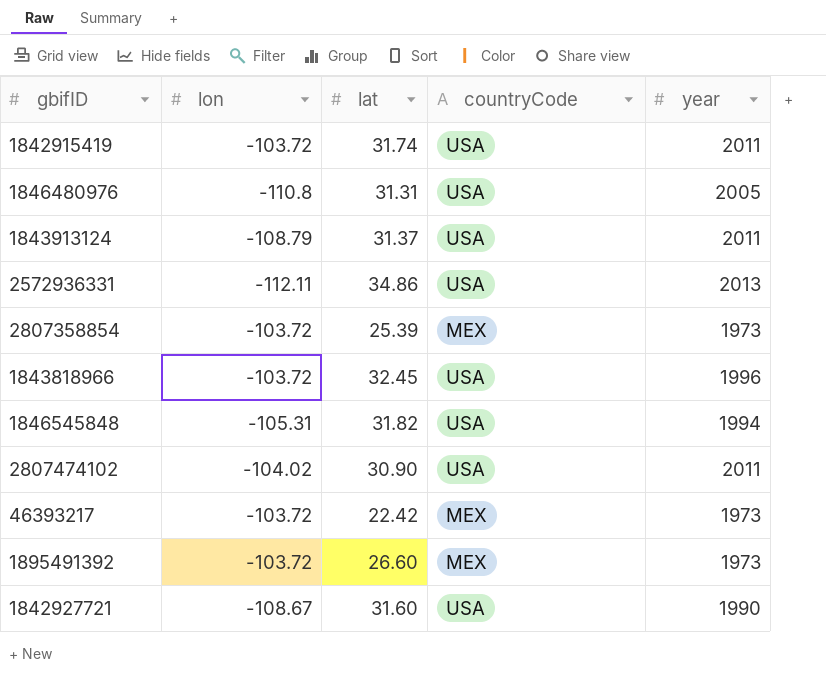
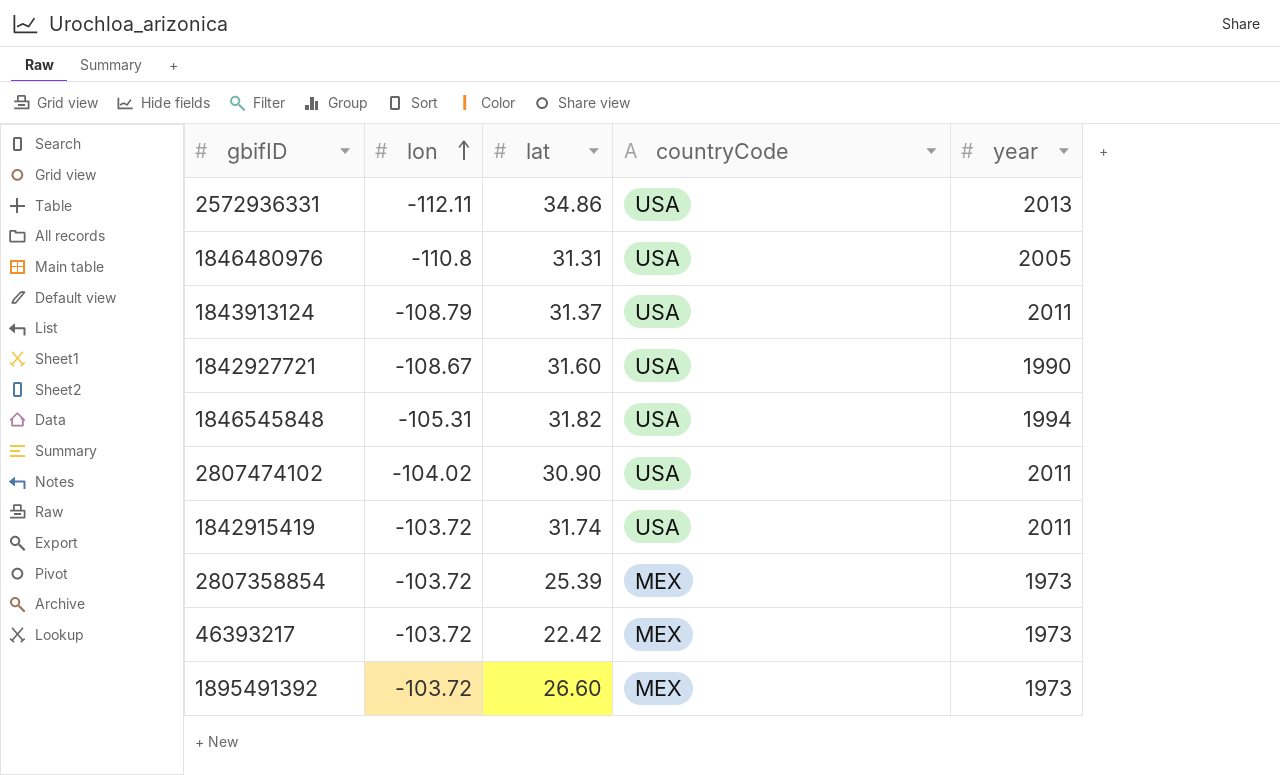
row order: none -> lon ascending
row 1843818966: -103.72 | 32.45 | USA | 1996 -> none

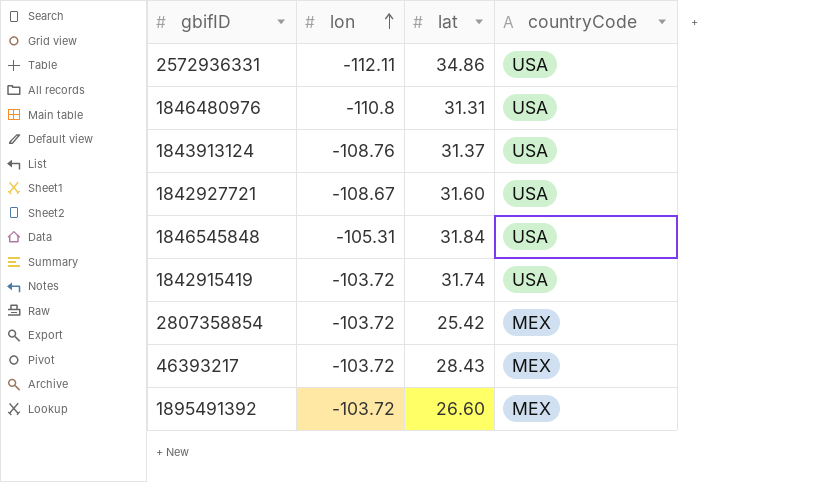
column year | position: 5 -> none
row 2807474102: -104.02 | 30.90 | USA | 2011 -> none
1843913124 | lon: -108.79 -> -108.76
1846545848 | lat: 31.82 -> 31.84
2807358854 | lat: 25.39 -> 25.42
46393217 | lat: 22.42 -> 28.43

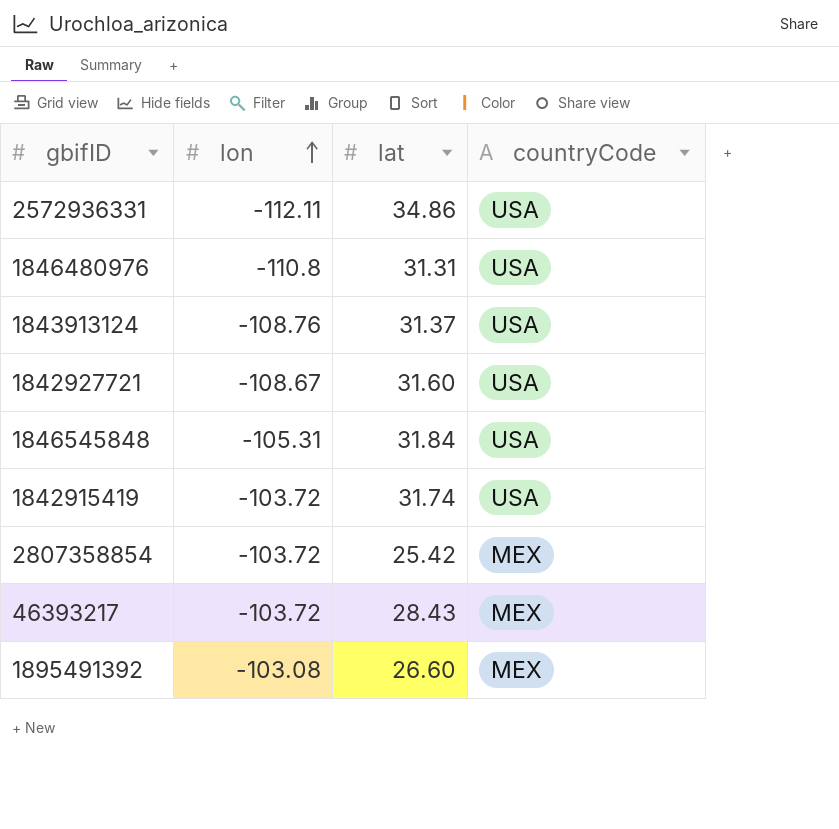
1895491392 | lon: -103.72 -> -103.08

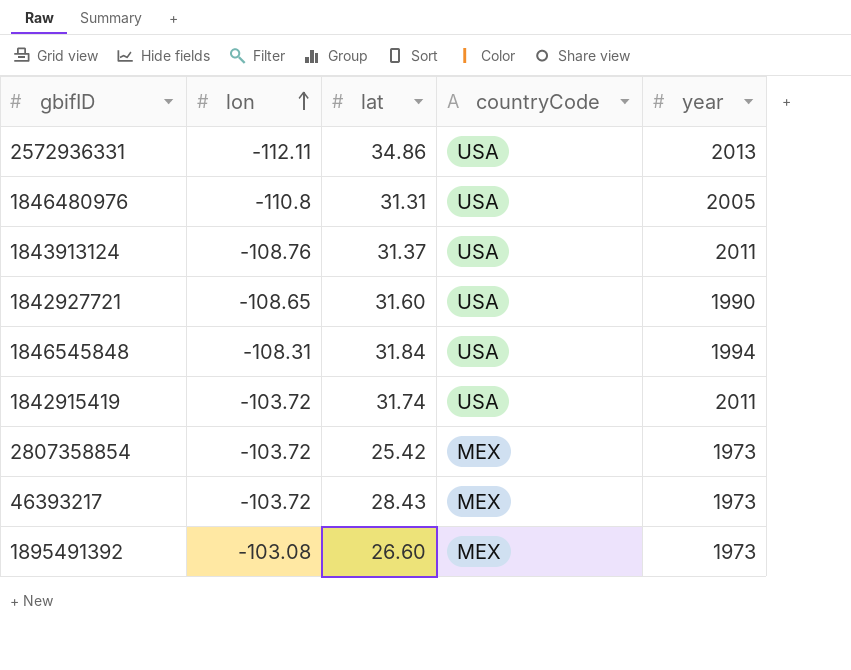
column year | position: none -> 5
1842927721 | lon: -108.67 -> -108.65
1846545848 | lon: -105.31 -> -108.31

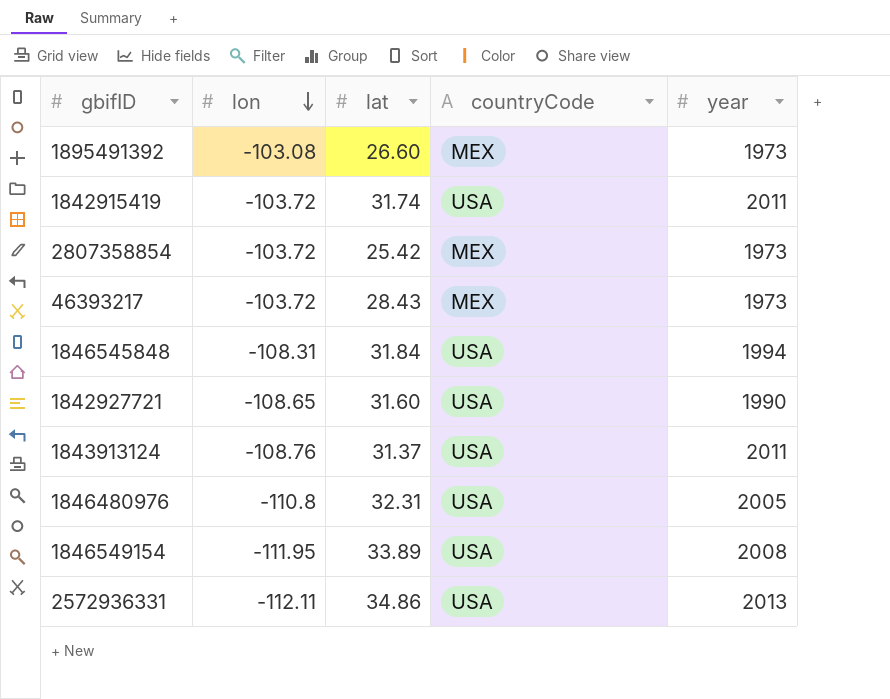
row order: lon ascending -> lon descending
1846480976 | lat: 31.31 -> 32.31
row 1846549154: none -> -111.95 | 33.89 | USA | 2008

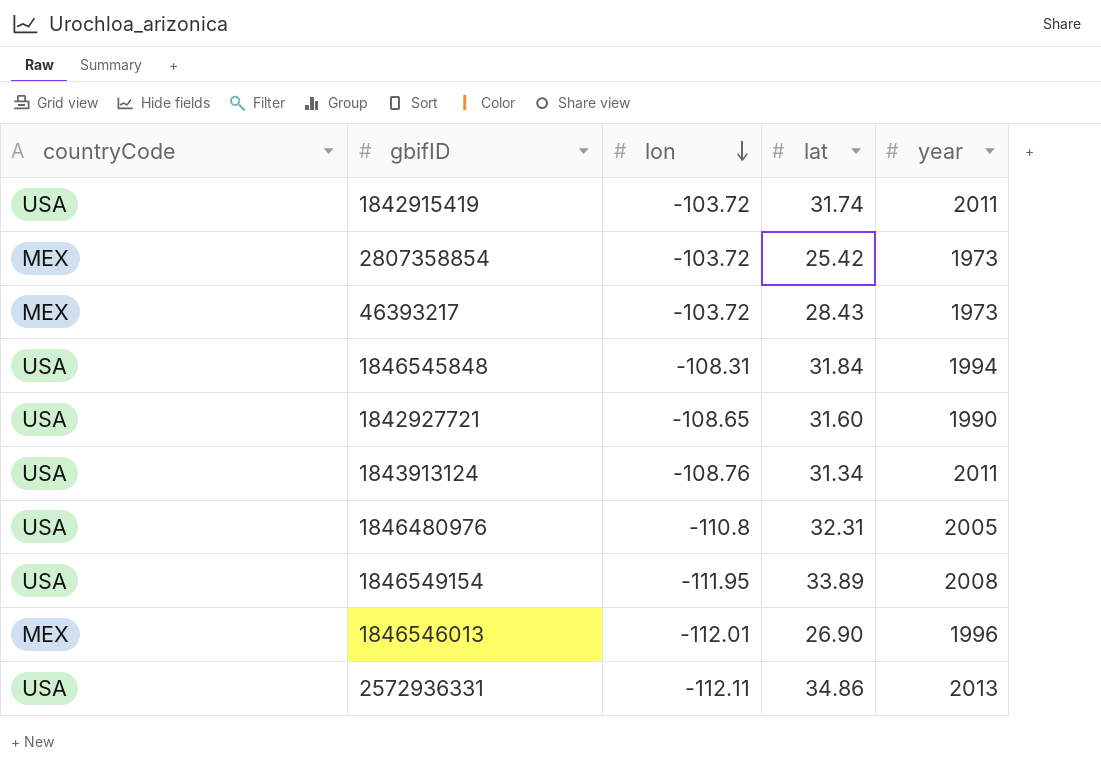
column countryCode | position: 4 -> 1
row 1895491392: -103.08 | 26.60 | MEX | 1973 -> none
1843913124 | lat: 31.37 -> 31.34
row 1846546013: none -> MEX | -112.01 | 26.90 | 1996

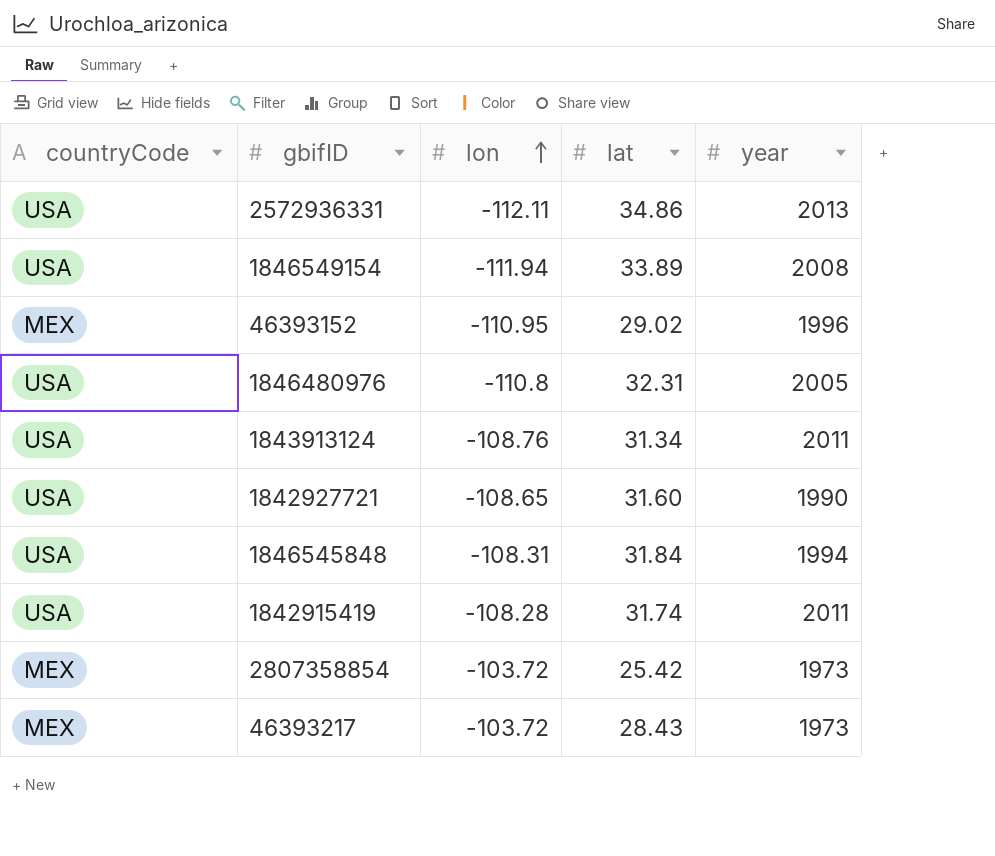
row order: lon descending -> lon ascending
row 1846546013: MEX | -112.01 | 26.90 | 1996 -> none
1846549154 | lon: -111.95 -> -111.94
row 46393152: none -> MEX | -110.95 | 29.02 | 1996
1842915419 | lon: -103.72 -> -108.28

